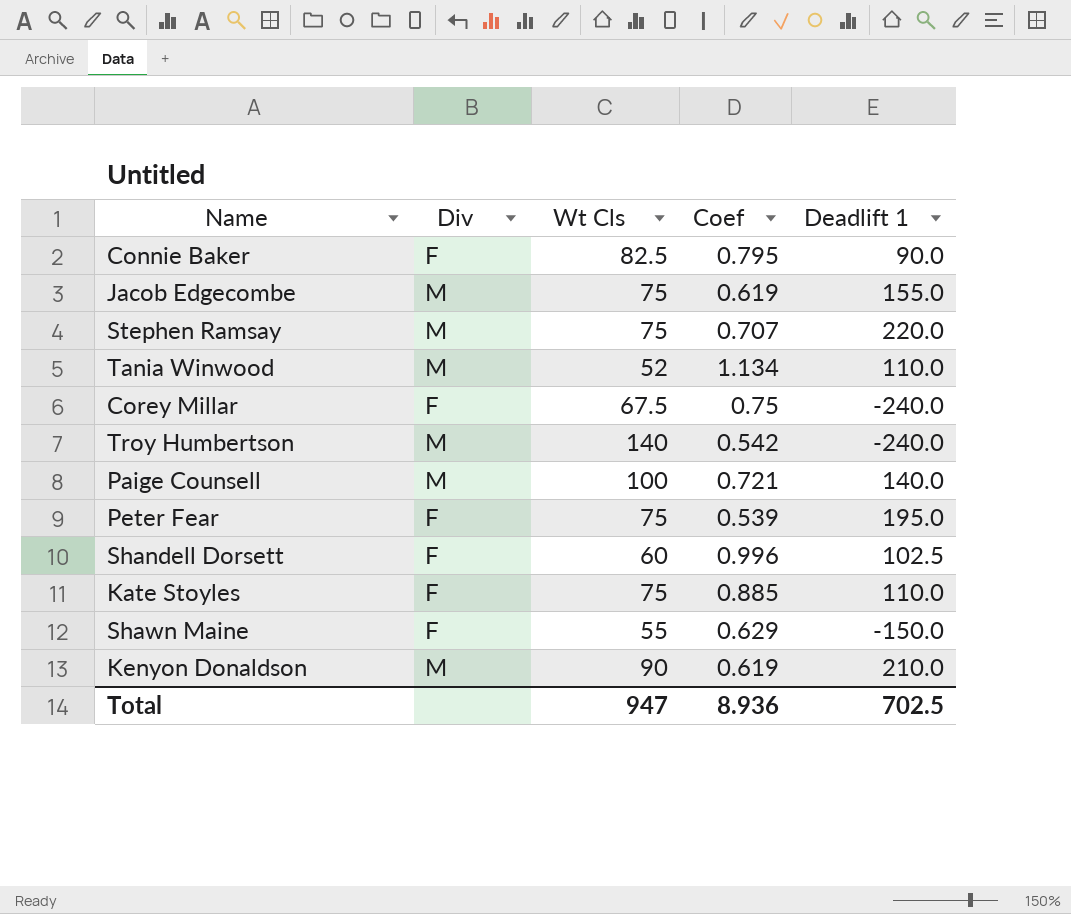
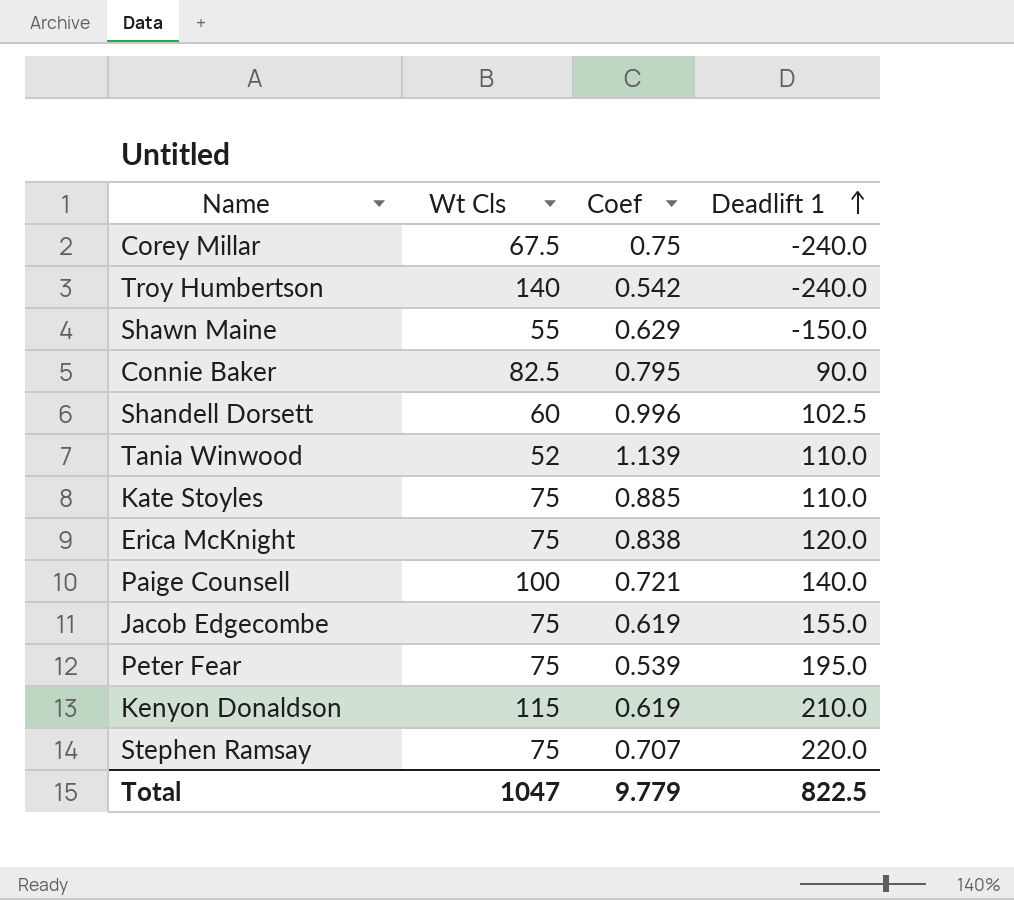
row order: none -> Deadlift 1 ascending
column Div | position: 2 -> none
Tania Winwood | Coef: 1.134 -> 1.139
row Erica McKnight: none -> 75 | 0.838 | 120.0
Kenyon Donaldson | Wt Cls: 90 -> 115
Total | Wt Cls: 947 -> 1047
Total | Coef: 8.936 -> 9.779
Total | Deadlift 1: 702.5 -> 822.5

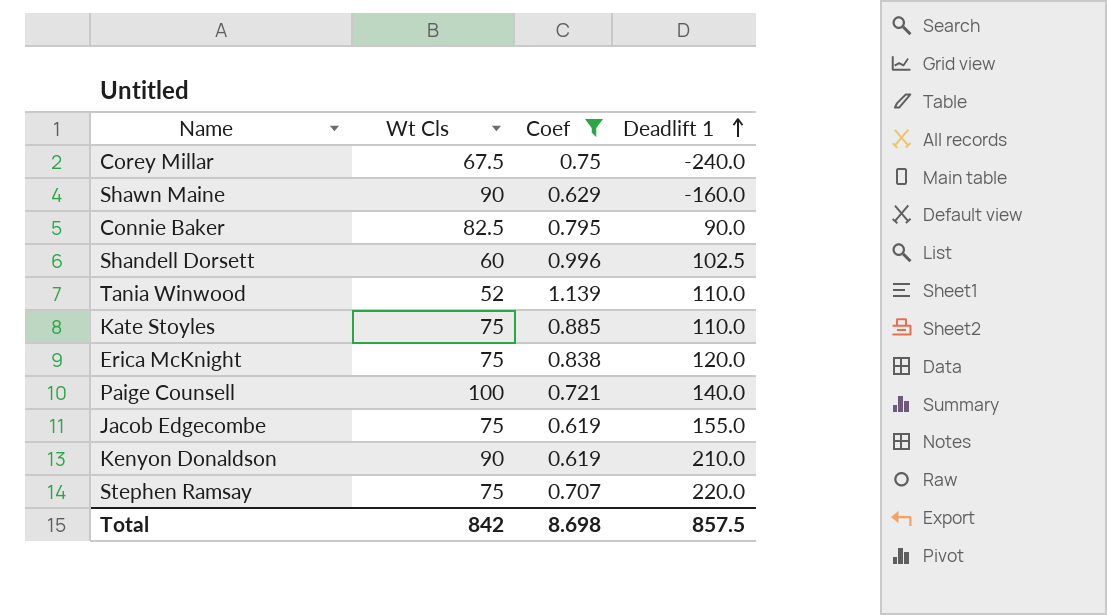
filter: none -> Coef >= 0.619
Shawn Maine | Wt Cls: 55 -> 90
Shawn Maine | Deadlift 1: -150.0 -> -160.0
Kenyon Donaldson | Wt Cls: 115 -> 90
Total | Wt Cls: 1047 -> 842
Total | Coef: 9.779 -> 8.698
Total | Deadlift 1: 822.5 -> 857.5

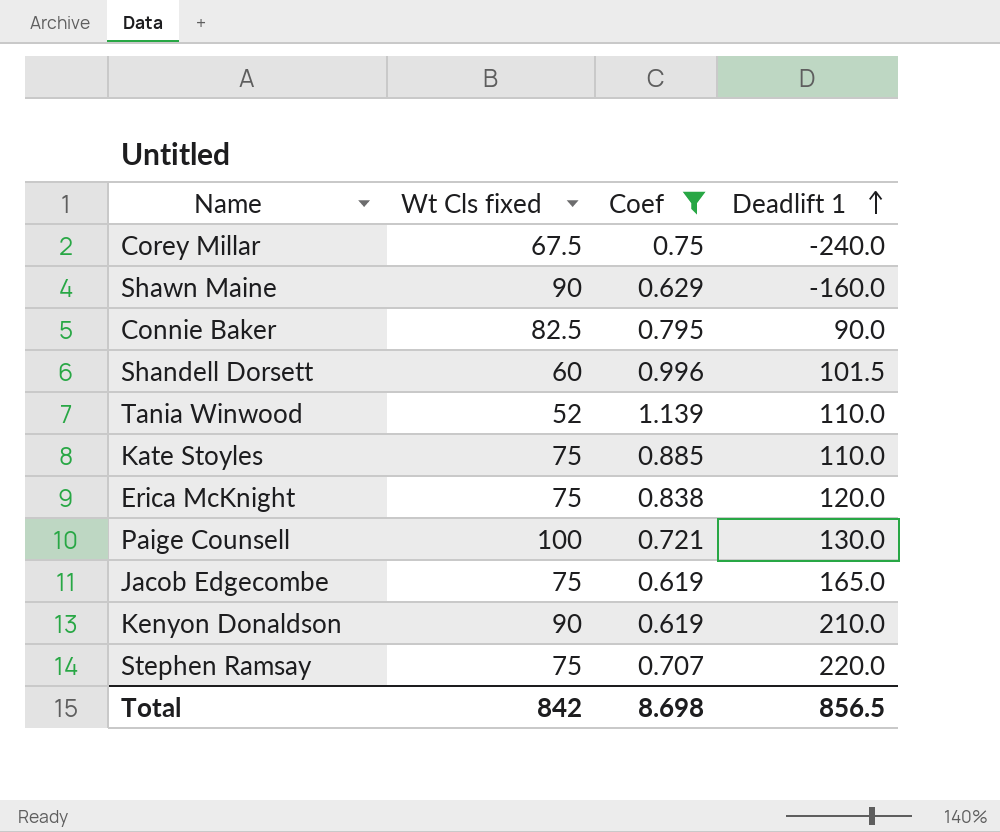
column name: Wt Cls -> Wt Cls fixed
Shandell Dorsett | Deadlift 1: 102.5 -> 101.5
Paige Counsell | Deadlift 1: 140.0 -> 130.0
Jacob Edgecombe | Deadlift 1: 155.0 -> 165.0
Total | Deadlift 1: 857.5 -> 856.5

